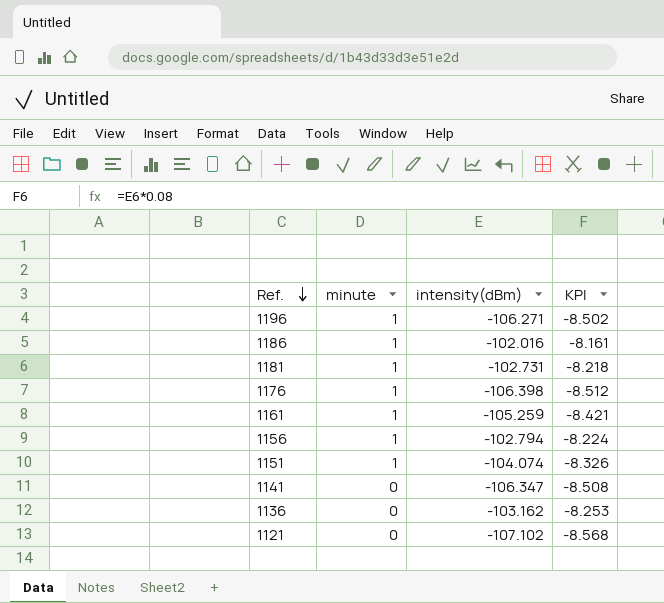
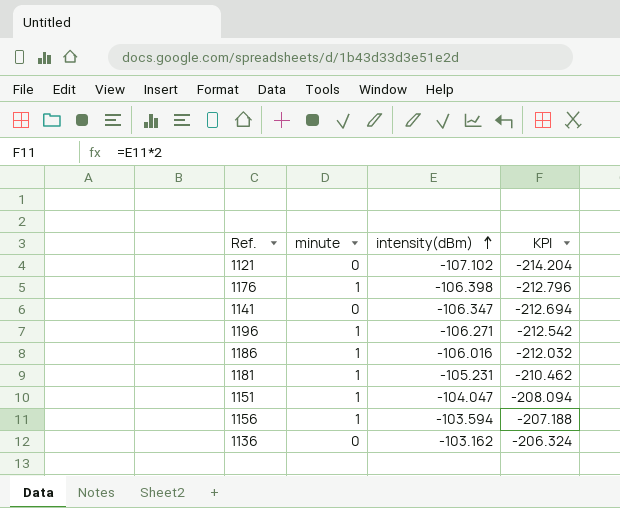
row order: Ref. descending -> intensity(dBm) ascending
column KPI | formula: [intensity(dBm)] * 0.08 -> [intensity(dBm)] * 2
row 1161: 1 | -105.259 | -8.421 -> none
1186 | intensity(dBm): -102.016 -> -106.016
1181 | intensity(dBm): -102.731 -> -105.231
1151 | intensity(dBm): -104.074 -> -104.047
1156 | intensity(dBm): -102.794 -> -103.594

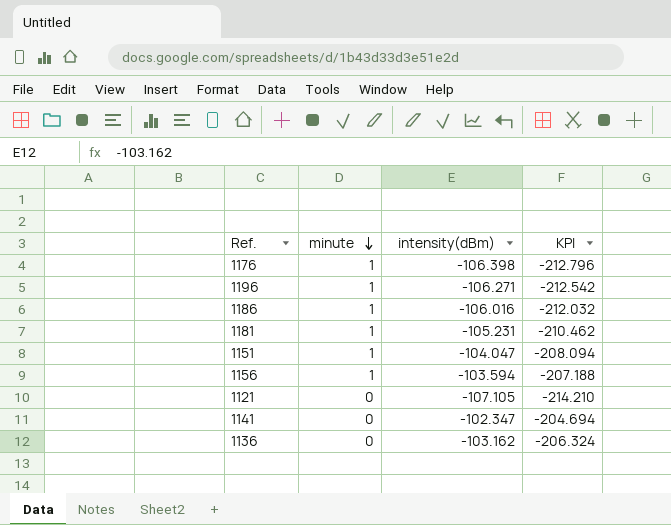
row order: intensity(dBm) ascending -> minute descending
1121 | intensity(dBm): -107.102 -> -107.105
1121 | KPI: -214.204 -> -214.210
1141 | intensity(dBm): -106.347 -> -102.347
1141 | KPI: -212.694 -> -204.694

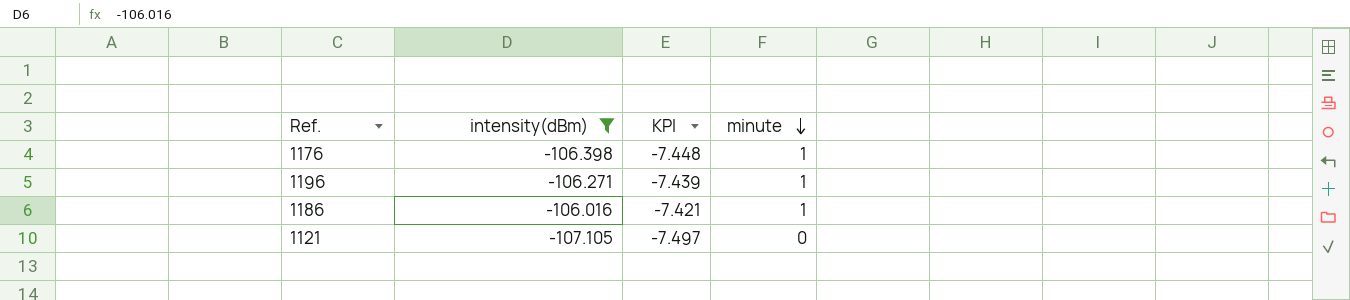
filter: none -> intensity(dBm) <= -106.016
column KPI | formula: [intensity(dBm)] * 2 -> [intensity(dBm)] * 0.07
column minute | position: 2 -> 4

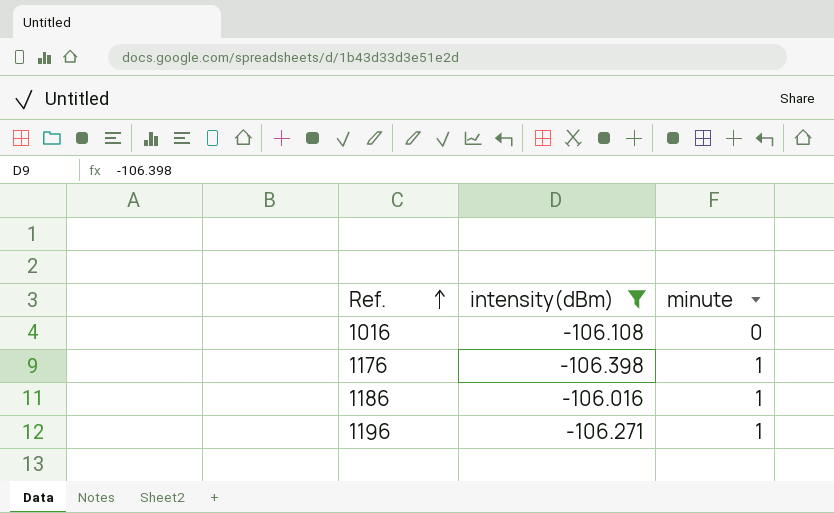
row order: minute descending -> Ref. ascending
column KPI | formula: [intensity(dBm)] * 0.07 -> none
row 1121: -107.105 | -7.497 | 0 -> none
row 1016: none -> -106.108 | 0

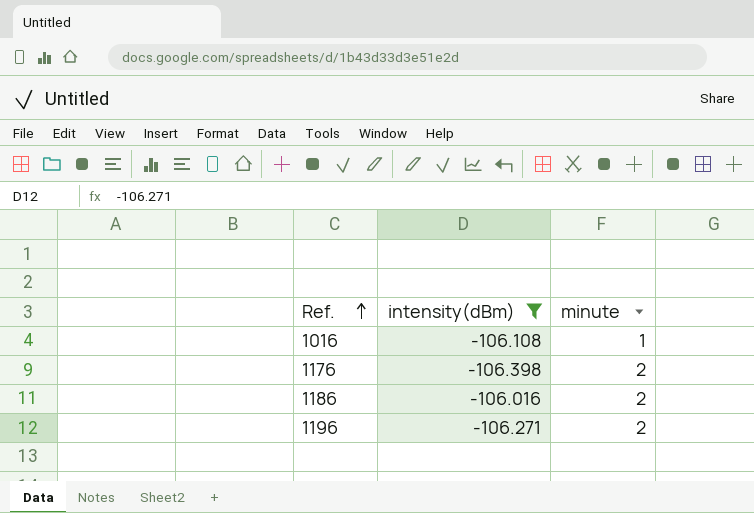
1016 | minute: 0 -> 1
1176 | minute: 1 -> 2
1186 | minute: 1 -> 2
1196 | minute: 1 -> 2

